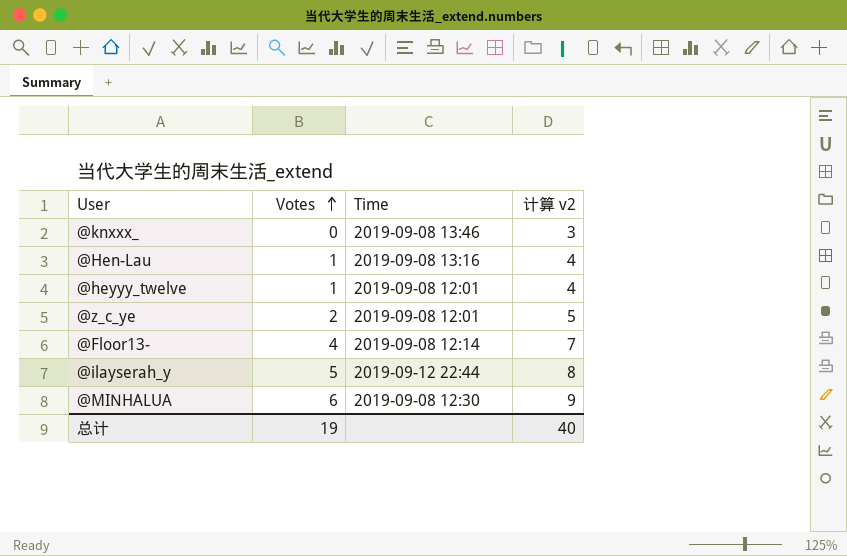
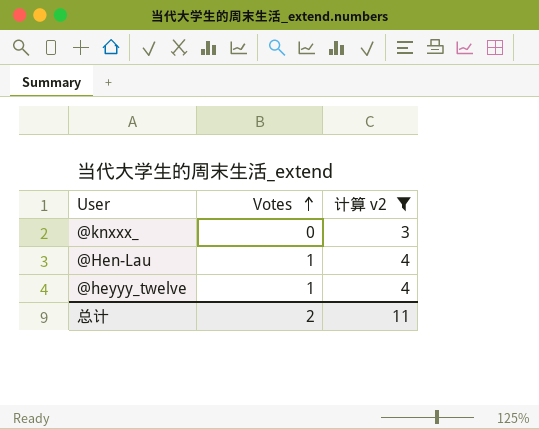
filter: none -> 计算 v2 <= 4
column Time | position: 3 -> none
总计 | Votes: 19 -> 2
总计 | 计算 v2: 40 -> 11

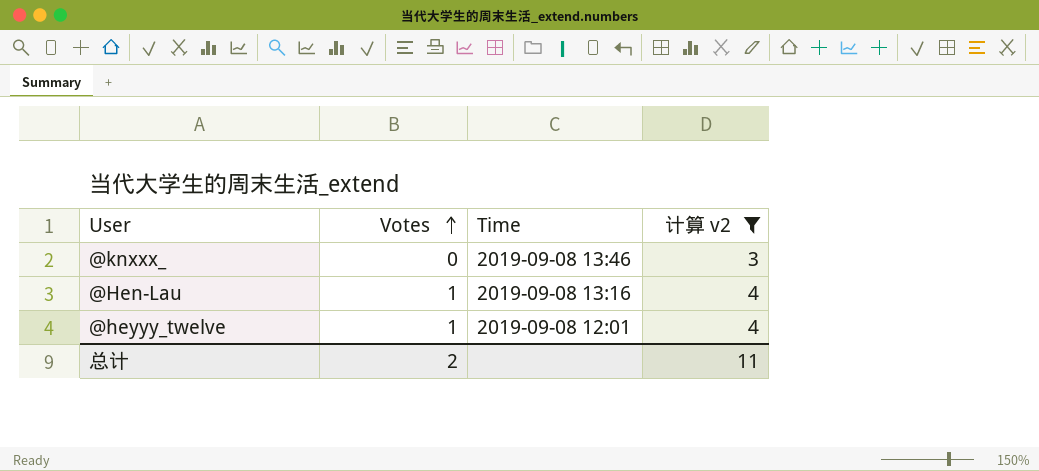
column Time | position: none -> 3

